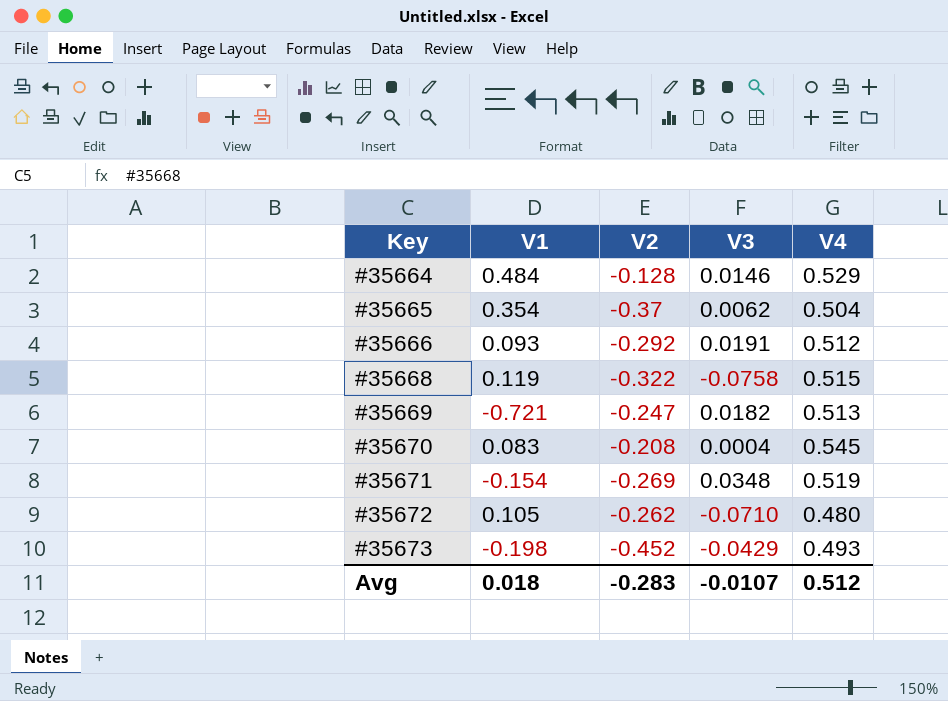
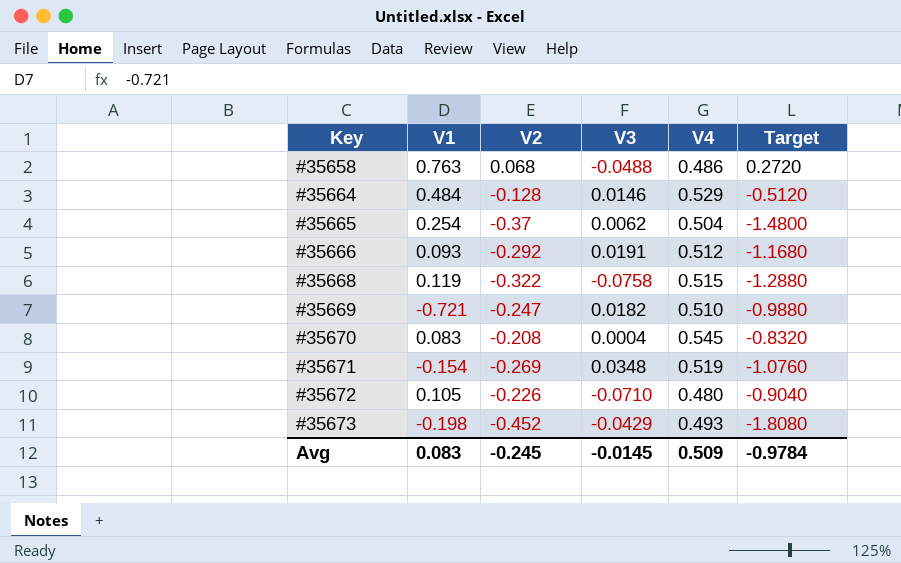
column Target | formula: none -> [V2] * 4
row #35658: none -> 0.763 | 0.068 | -0.0488 | 0.486 | 0.2720
#35665 | V1: 0.354 -> 0.254
#35669 | V4: 0.513 -> 0.510
#35672 | V2: -0.262 -> -0.226
Avg | V1: 0.018 -> 0.083
Avg | V2: -0.283 -> -0.245
Avg | V3: -0.0107 -> -0.0145
Avg | V4: 0.512 -> 0.509

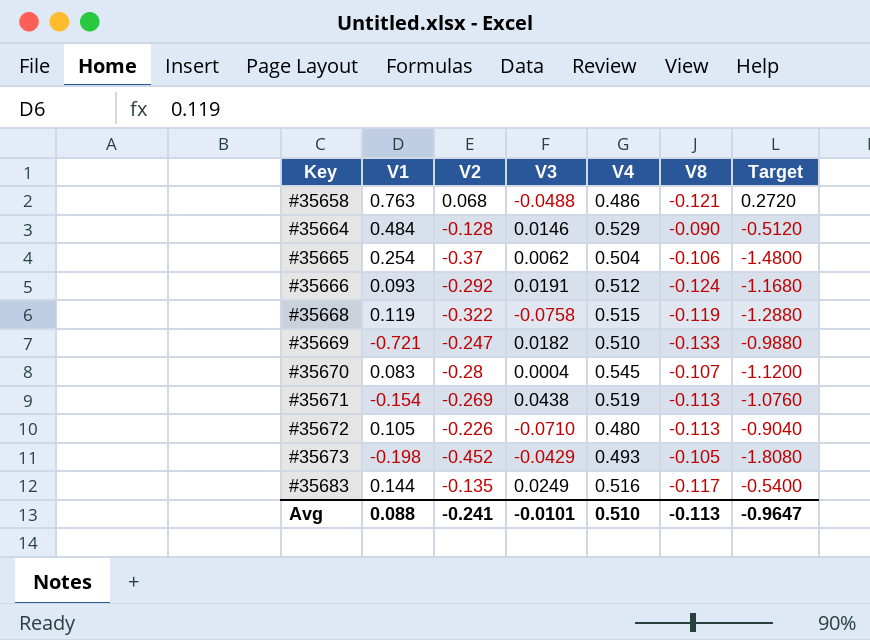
column V8 | position: none -> 6
#35670 | V2: -0.208 -> -0.28
#35670 | Target: -0.8320 -> -1.1200
#35671 | V3: 0.0348 -> 0.0438
row #35683: none -> 0.144 | -0.135 | 0.0249 | 0.516 | -0.117 | -0.5400
Avg | V1: 0.083 -> 0.088
Avg | V2: -0.245 -> -0.241
Avg | V3: -0.0145 -> -0.0101
Avg | V4: 0.509 -> 0.510
Avg | Target: -0.9784 -> -0.9647

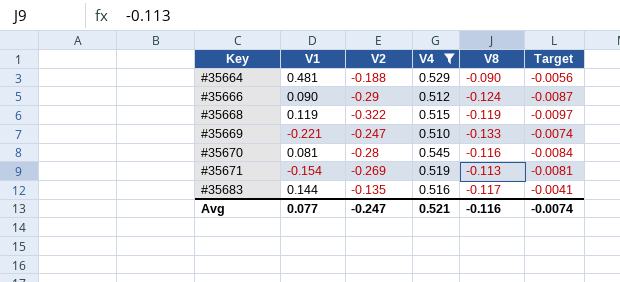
filter: none -> V4 >= 0.510
column V3 | position: 4 -> none
column Target | formula: [V2] * 4 -> [V2] * 0.03
#35664 | V1: 0.484 -> 0.481
#35664 | V2: -0.128 -> -0.188
#35666 | V1: 0.093 -> 0.090
#35666 | V2: -0.292 -> -0.29
#35669 | V1: -0.721 -> -0.221
#35670 | V1: 0.083 -> 0.081
#35670 | V8: -0.107 -> -0.116
Avg | V1: 0.088 -> 0.077
Avg | V2: -0.241 -> -0.247
Avg | V4: 0.510 -> 0.521
Avg | V8: -0.113 -> -0.116
Avg | Target: -0.9647 -> -0.0074

